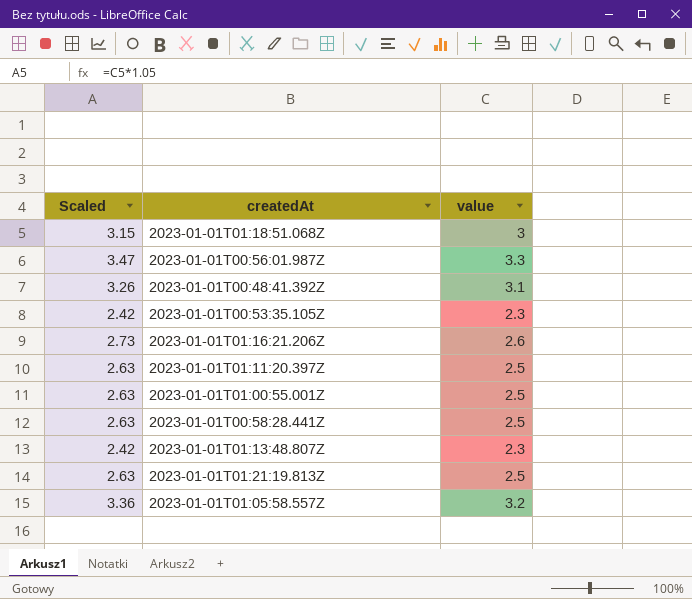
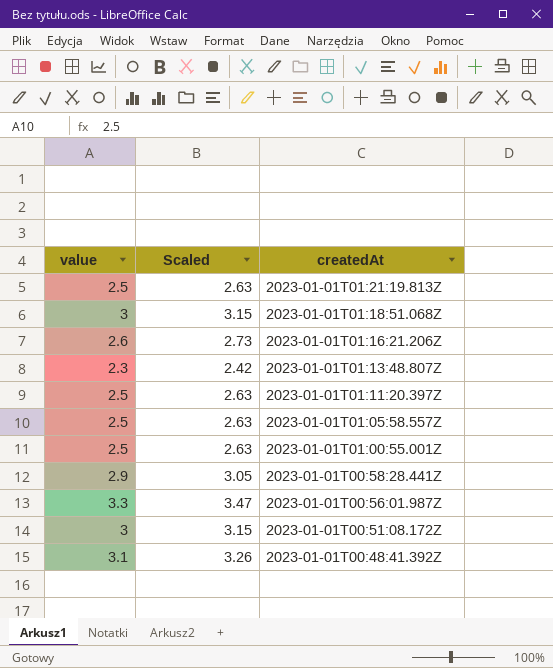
row order: none -> createdAt descending
column value | position: 3 -> 1
row 2023-01-01T00:53:35.105Z: 2.42 | 2.3 -> none
2023-01-01T01:05:58.557Z | value: 3.2 -> 2.5
2023-01-01T01:05:58.557Z | Scaled: 3.36 -> 2.63
2023-01-01T00:58:28.441Z | value: 2.5 -> 2.9
2023-01-01T00:58:28.441Z | Scaled: 2.63 -> 3.05
row 2023-01-01T00:51:08.172Z: none -> 3 | 3.15

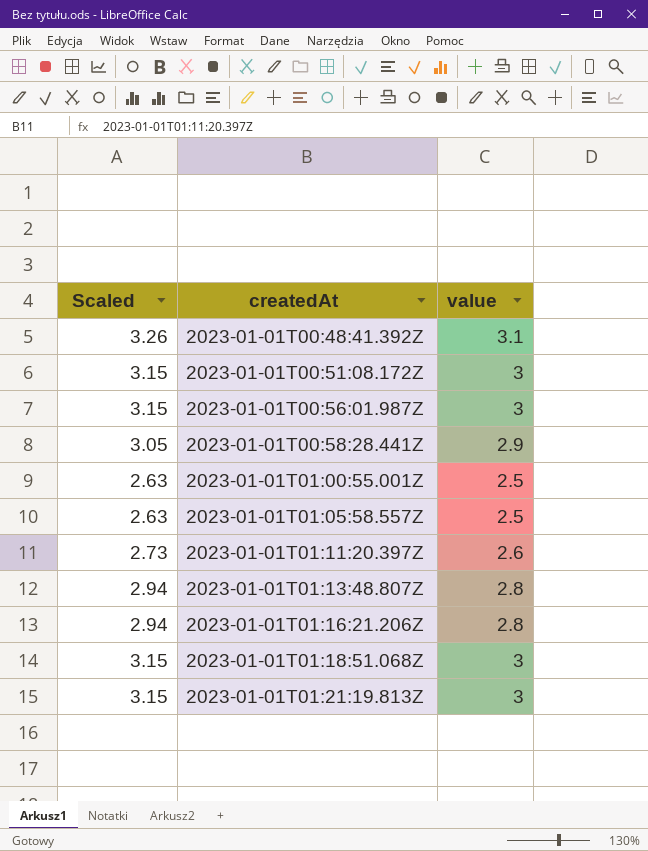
row order: createdAt descending -> createdAt ascending
column value | position: 1 -> 3
2023-01-01T00:56:01.987Z | Scaled: 3.47 -> 3.15
2023-01-01T00:56:01.987Z | value: 3.3 -> 3
2023-01-01T01:11:20.397Z | Scaled: 2.63 -> 2.73
2023-01-01T01:11:20.397Z | value: 2.5 -> 2.6
2023-01-01T01:13:48.807Z | Scaled: 2.42 -> 2.94
2023-01-01T01:13:48.807Z | value: 2.3 -> 2.8
2023-01-01T01:16:21.206Z | Scaled: 2.73 -> 2.94
2023-01-01T01:16:21.206Z | value: 2.6 -> 2.8
2023-01-01T01:21:19.813Z | Scaled: 2.63 -> 3.15
2023-01-01T01:21:19.813Z | value: 2.5 -> 3

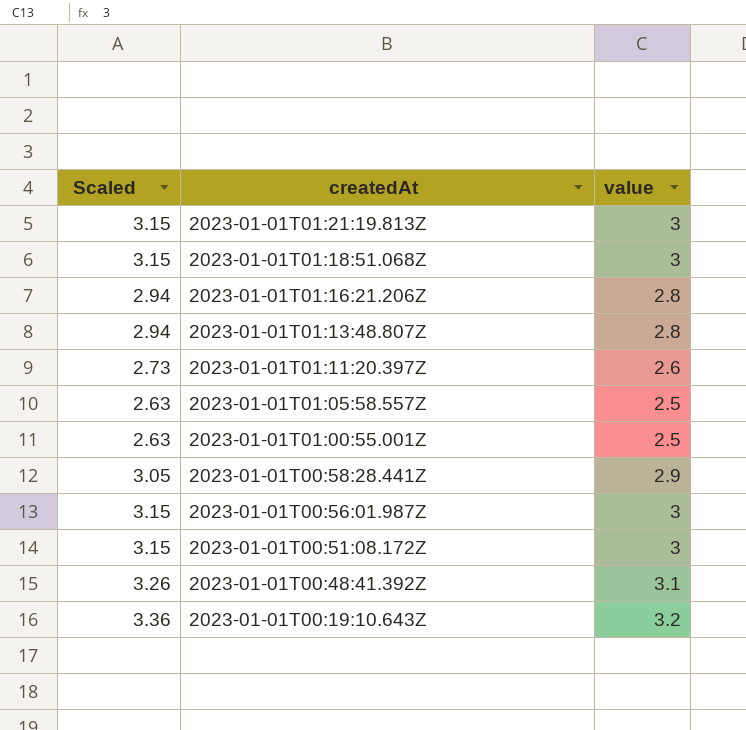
row order: createdAt ascending -> createdAt descending
row 2023-01-01T00:19:10.643Z: none -> 3.36 | 3.2

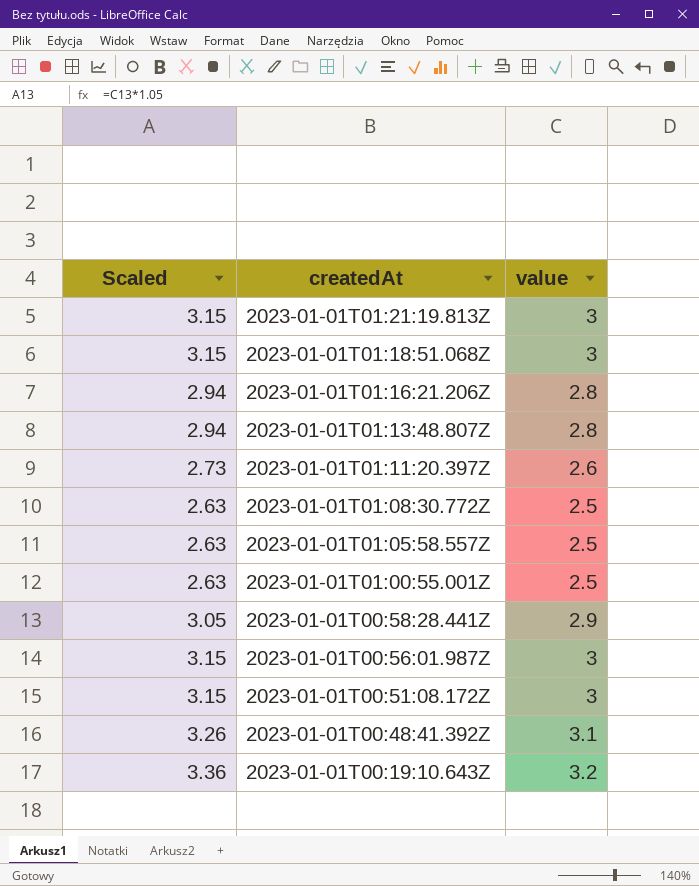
row 2023-01-01T01:08:30.772Z: none -> 2.63 | 2.5

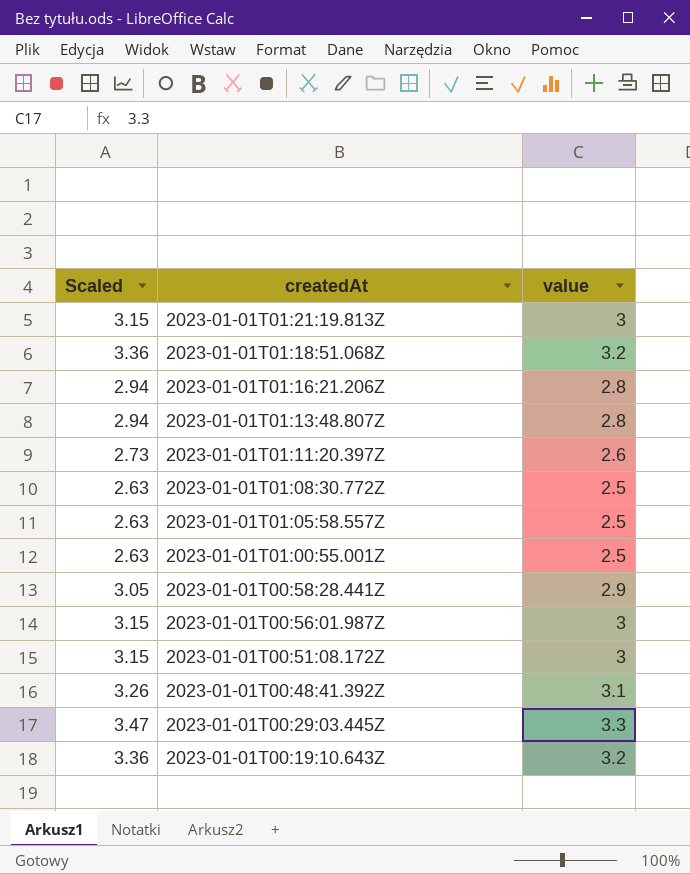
2023-01-01T01:18:51.068Z | Scaled: 3.15 -> 3.36
2023-01-01T01:18:51.068Z | value: 3 -> 3.2
row 2023-01-01T00:29:03.445Z: none -> 3.47 | 3.3

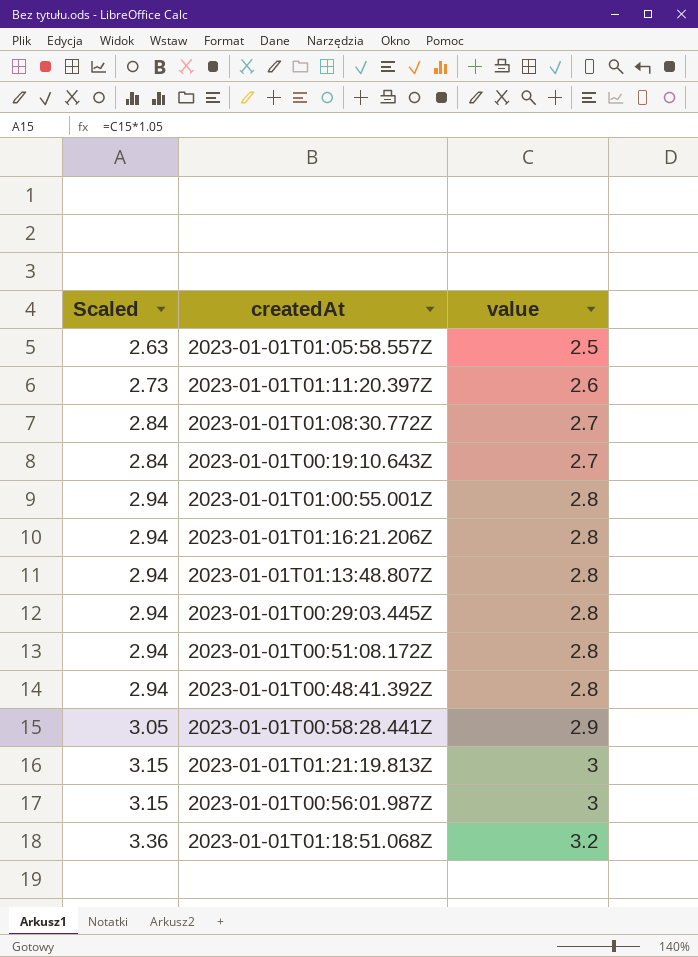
row order: createdAt descending -> Scaled ascending
2023-01-01T01:08:30.772Z | Scaled: 2.63 -> 2.84
2023-01-01T01:08:30.772Z | value: 2.5 -> 2.7
2023-01-01T00:19:10.643Z | Scaled: 3.36 -> 2.84
2023-01-01T00:19:10.643Z | value: 3.2 -> 2.7
2023-01-01T01:00:55.001Z | Scaled: 2.63 -> 2.94
2023-01-01T01:00:55.001Z | value: 2.5 -> 2.8
2023-01-01T00:29:03.445Z | Scaled: 3.47 -> 2.94
2023-01-01T00:29:03.445Z | value: 3.3 -> 2.8
2023-01-01T00:51:08.172Z | Scaled: 3.15 -> 2.94
2023-01-01T00:51:08.172Z | value: 3 -> 2.8
2023-01-01T00:48:41.392Z | Scaled: 3.26 -> 2.94
2023-01-01T00:48:41.392Z | value: 3.1 -> 2.8

